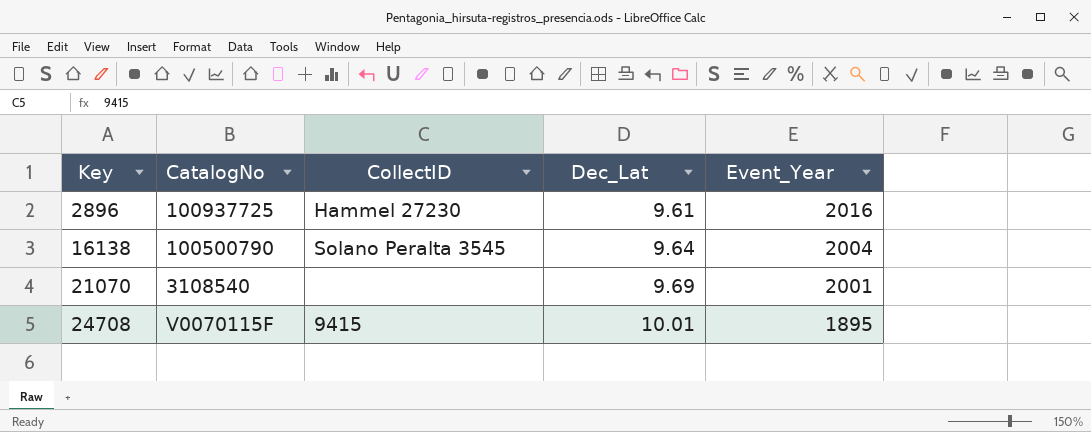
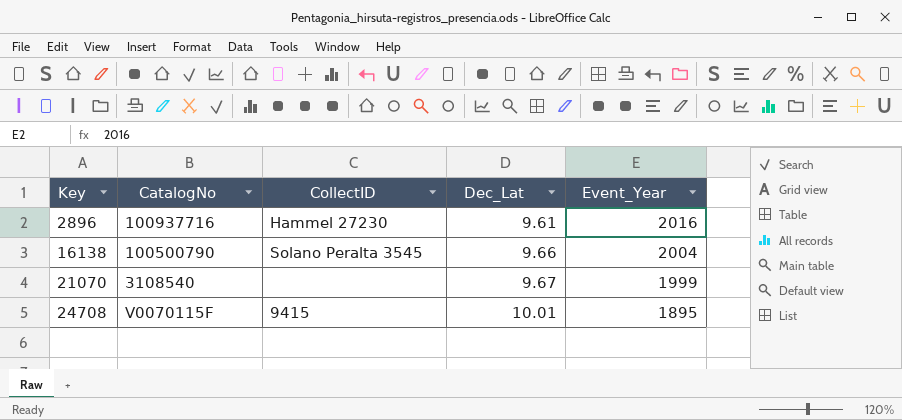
2896 | CatalogNo: 100937725 -> 100937716
16138 | Dec_Lat: 9.64 -> 9.66
21070 | Dec_Lat: 9.69 -> 9.67
21070 | Event_Year: 2001 -> 1999

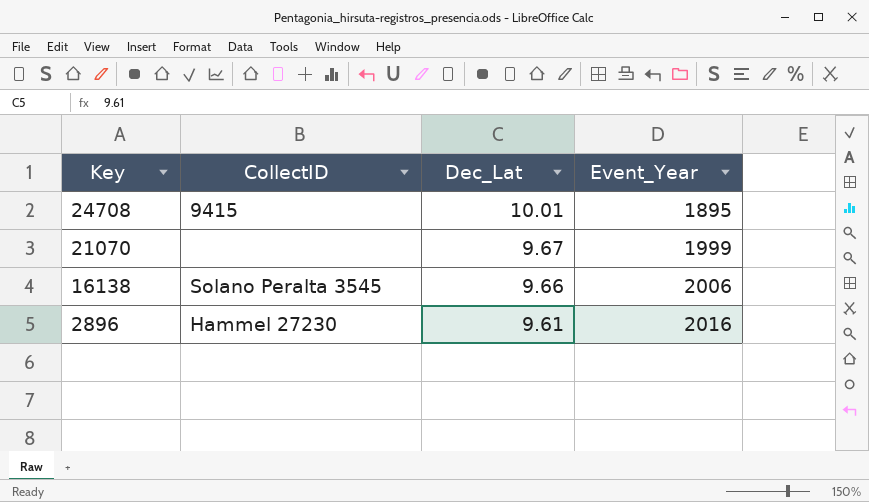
row order: Key ascending -> Key descending
column CatalogNo | position: 2 -> none
16138 | Event_Year: 2004 -> 2006

